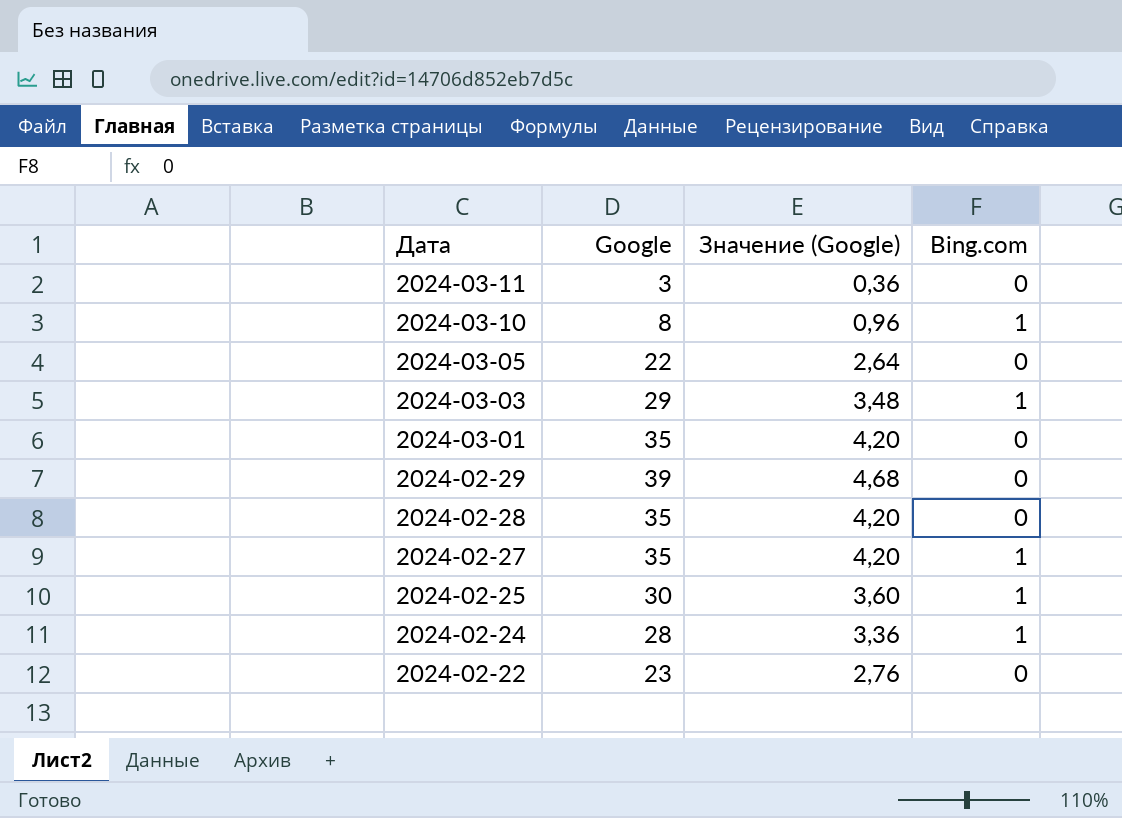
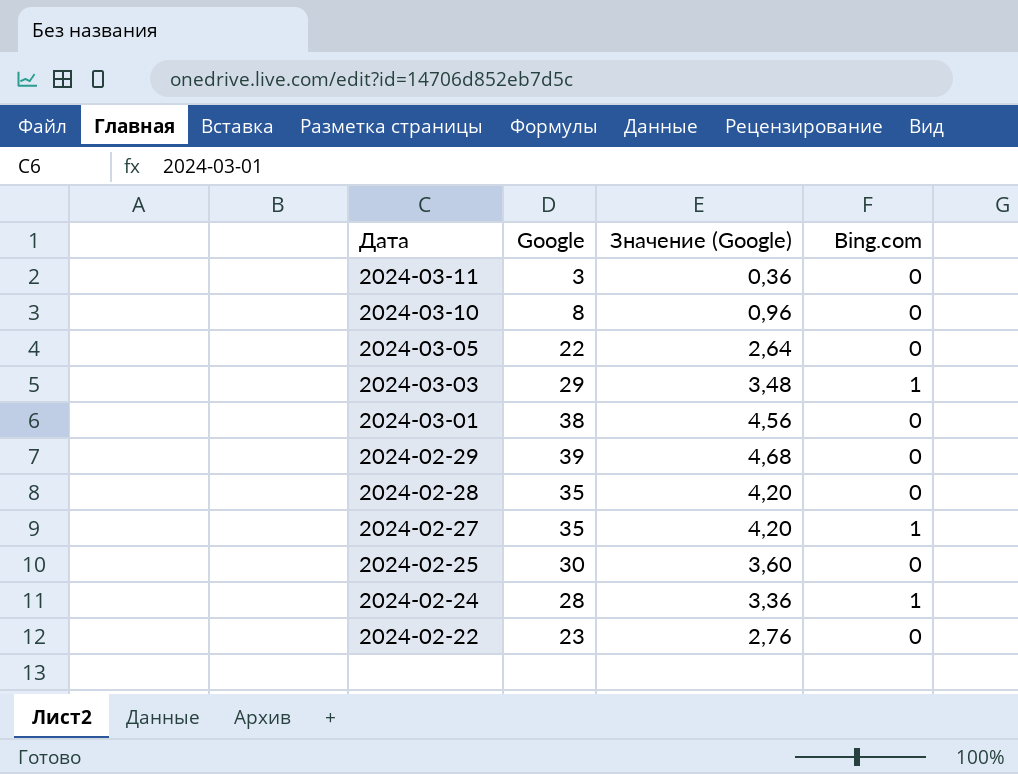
2024-03-10 | Bing.com: 1 -> 0
2024-03-01 | Google: 35 -> 38
2024-03-01 | Значение (Google): 4,20 -> 4,56
2024-02-25 | Bing.com: 1 -> 0

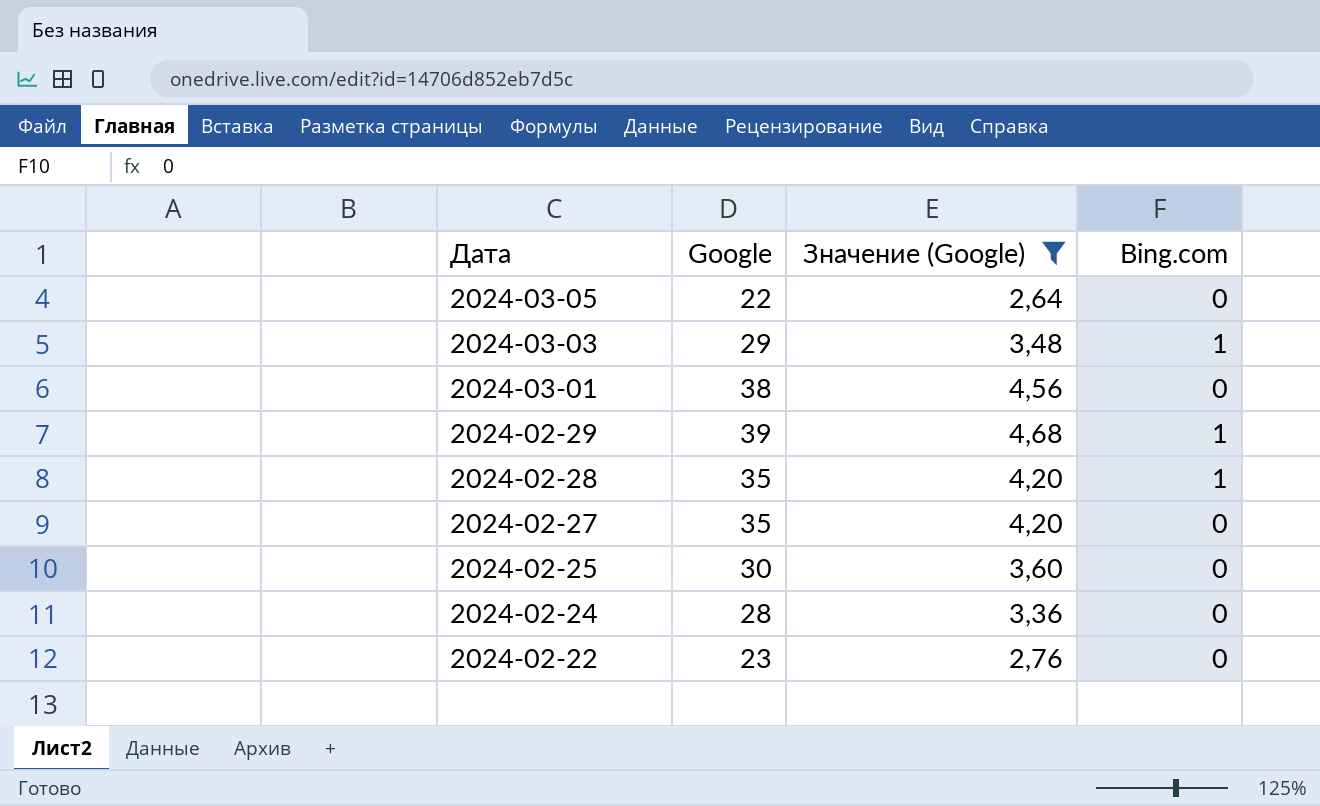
filter: none -> Значение (Google) >= 2,64
2024-02-29 | Bing.com: 0 -> 1
2024-02-28 | Bing.com: 0 -> 1
2024-02-27 | Bing.com: 1 -> 0
2024-02-24 | Bing.com: 1 -> 0

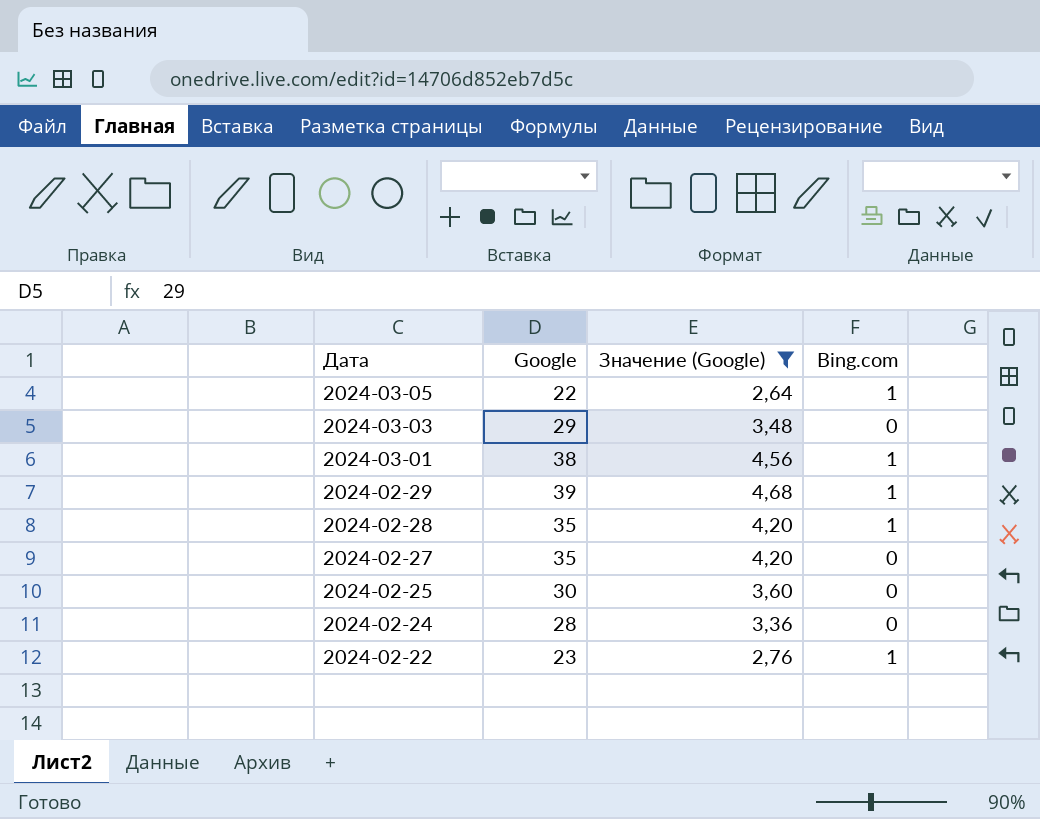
2024-03-05 | Bing.com: 0 -> 1
2024-03-03 | Bing.com: 1 -> 0
2024-03-01 | Bing.com: 0 -> 1
2024-02-22 | Bing.com: 0 -> 1

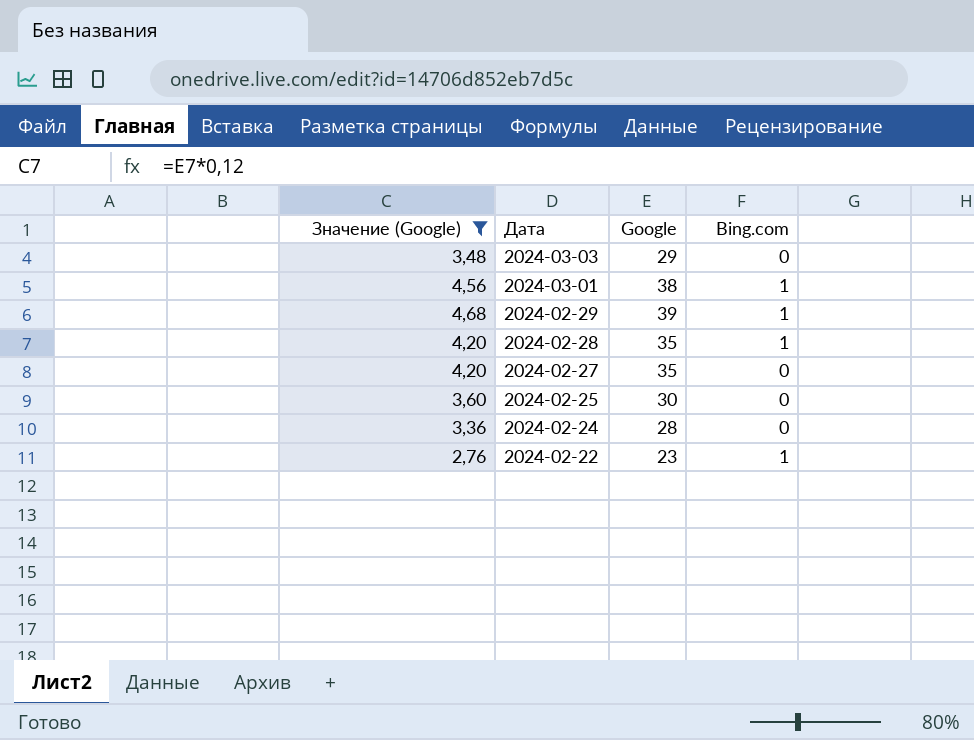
column Значение (Google) | position: 3 -> 1
row 2024-03-05: 22 | 2,64 | 1 -> none

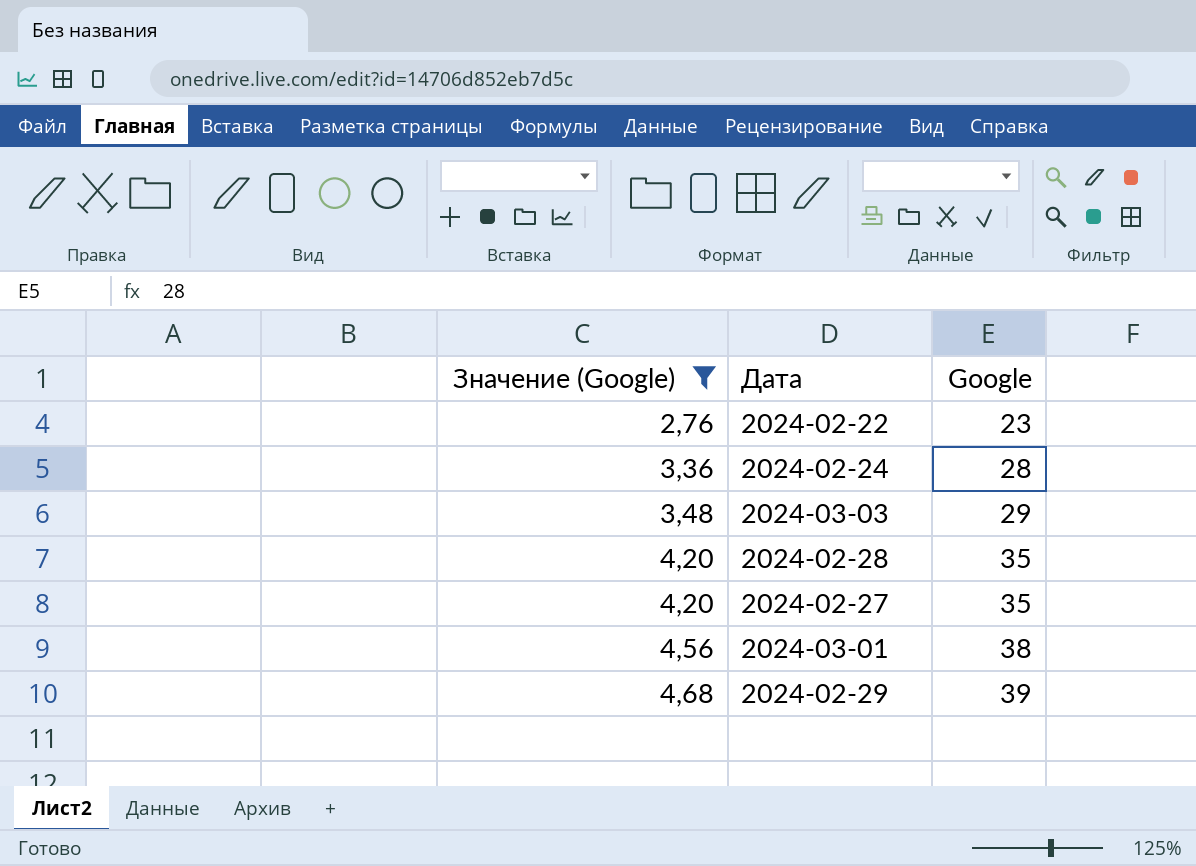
row order: Дата descending -> Значение (Google) ascending
column Bing.com | position: 4 -> none
row 2024-02-25: 3,60 | 30 | 0 -> none

